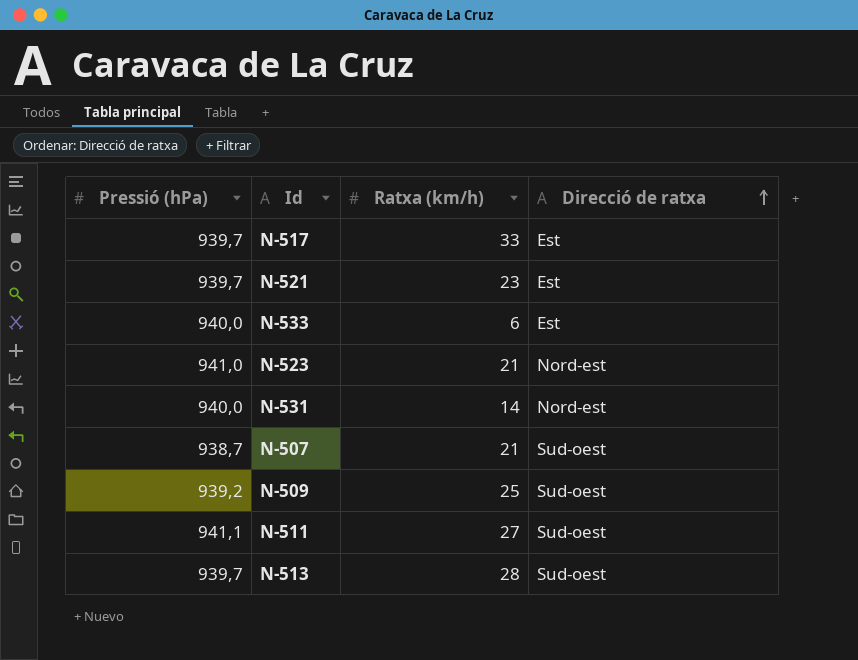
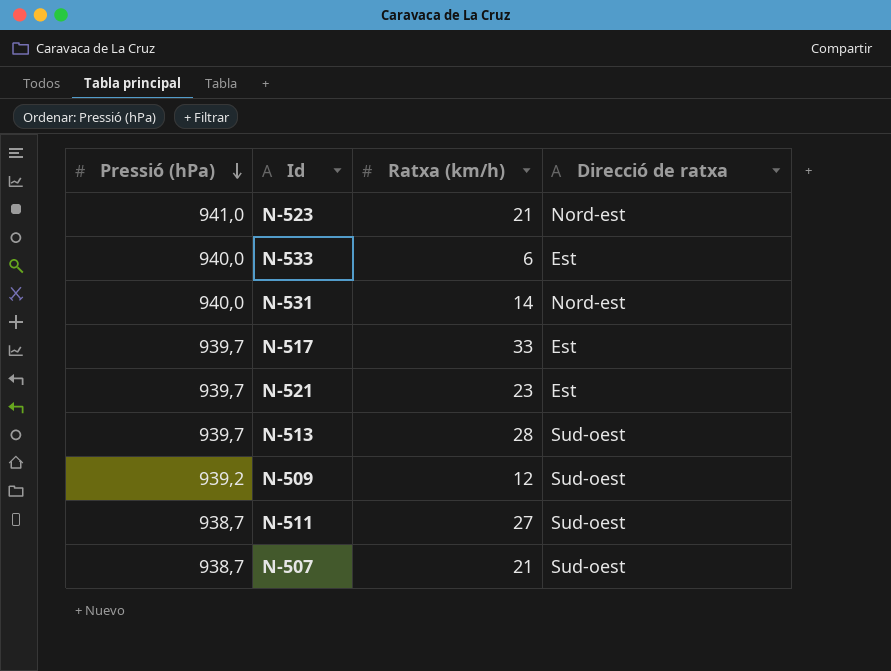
row order: Direcció de ratxa ascending -> Pressió (hPa) descending
N-509 | Ratxa (km/h): 25 -> 12
N-511 | Pressió (hPa): 941,1 -> 938,7

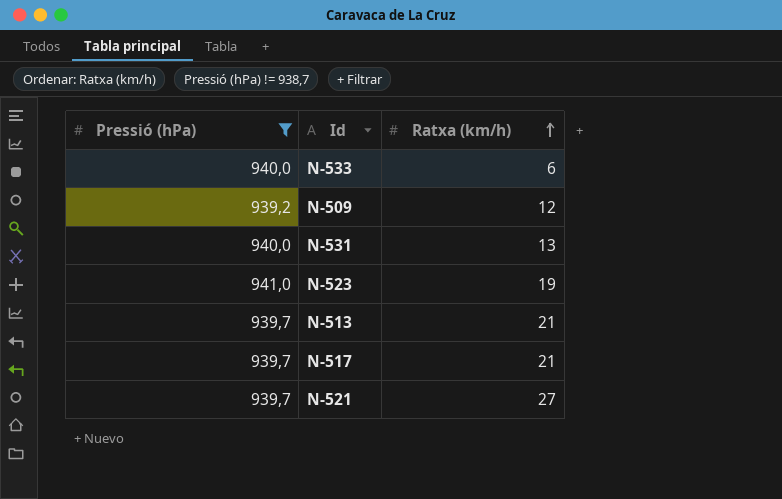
filter: none -> Pressió (hPa) != 938,7
row order: Pressió (hPa) descending -> Ratxa (km/h) ascending
column Direcció de ratxa | position: 4 -> none
N-531 | Ratxa (km/h): 14 -> 13
N-523 | Ratxa (km/h): 21 -> 19
N-513 | Ratxa (km/h): 28 -> 21
N-517 | Ratxa (km/h): 33 -> 21
N-521 | Ratxa (km/h): 23 -> 27

